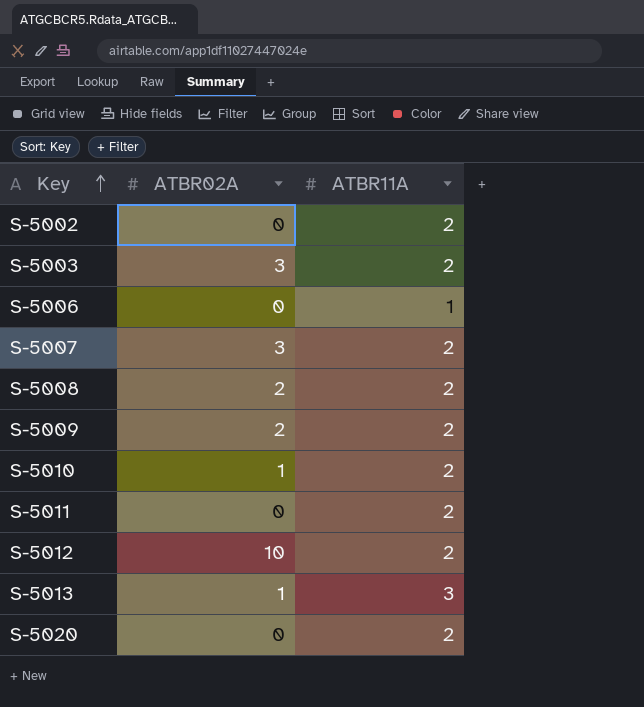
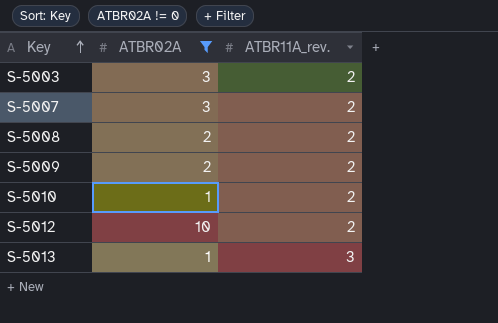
filter: none -> ATBR02A != 0
column name: ATBR11A -> ATBR11A_rev.

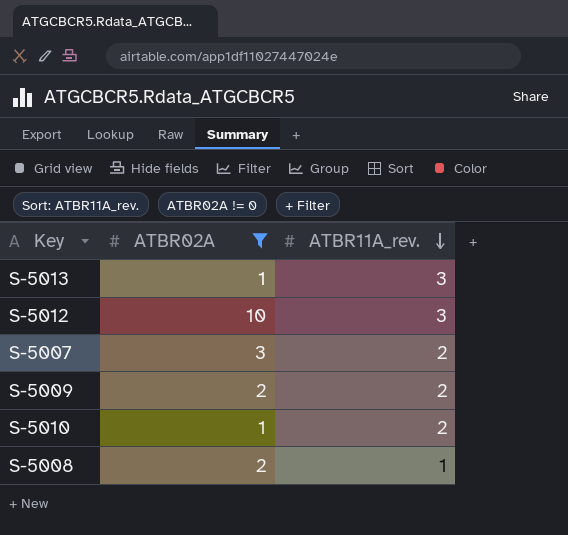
row order: Key ascending -> ATBR11A_rev. descending
row S-5003: 3 | 2 -> none
S-5012 | ATBR11A_rev.: 2 -> 3
S-5008 | ATBR11A_rev.: 2 -> 1

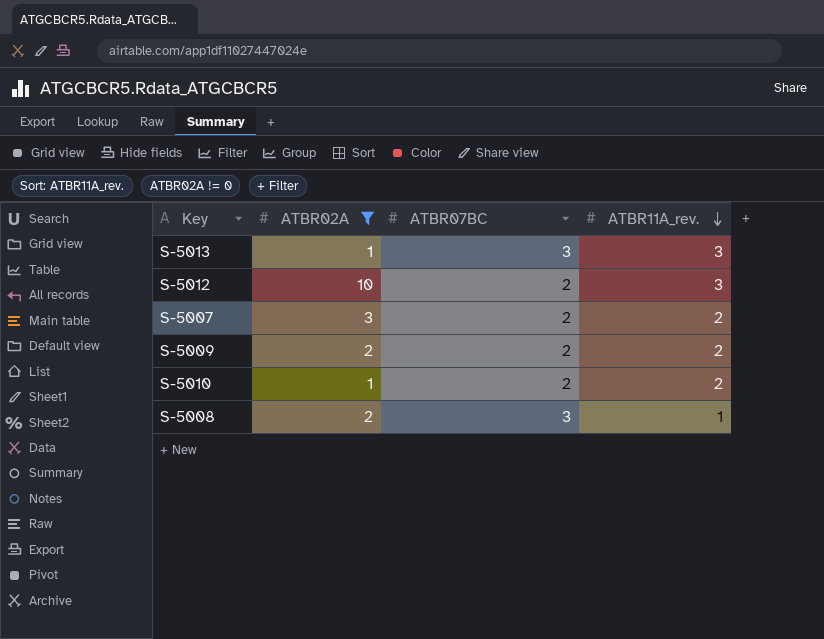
column ATBR07BC | position: none -> 3

